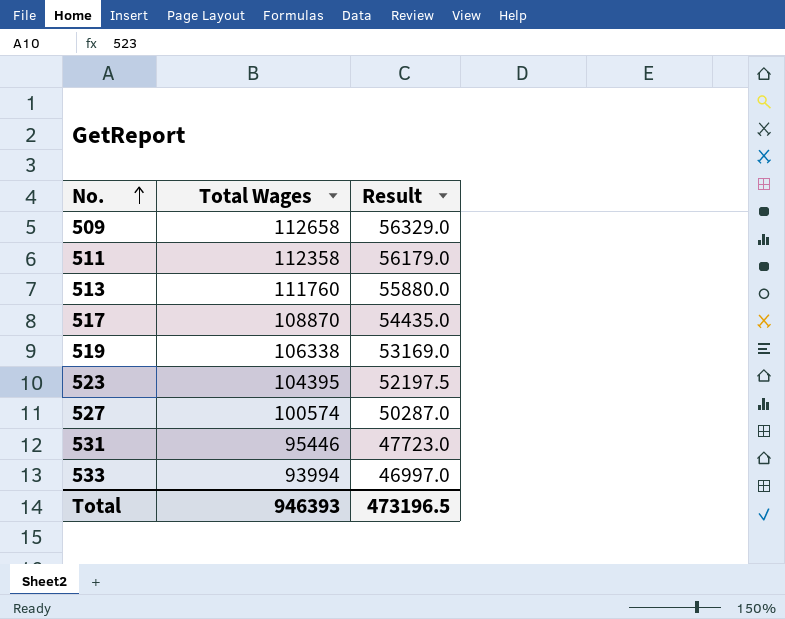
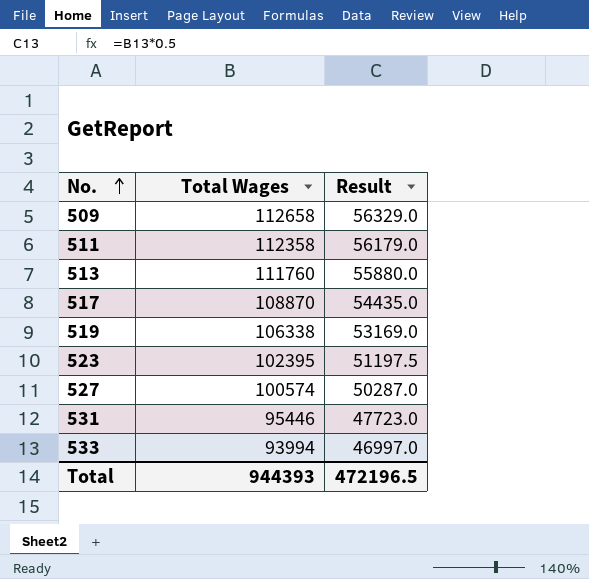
523 | Total Wages: 104395 -> 102395
523 | Result: 52197.5 -> 51197.5
Total | Total Wages: 946393 -> 944393
Total | Result: 473196.5 -> 472196.5

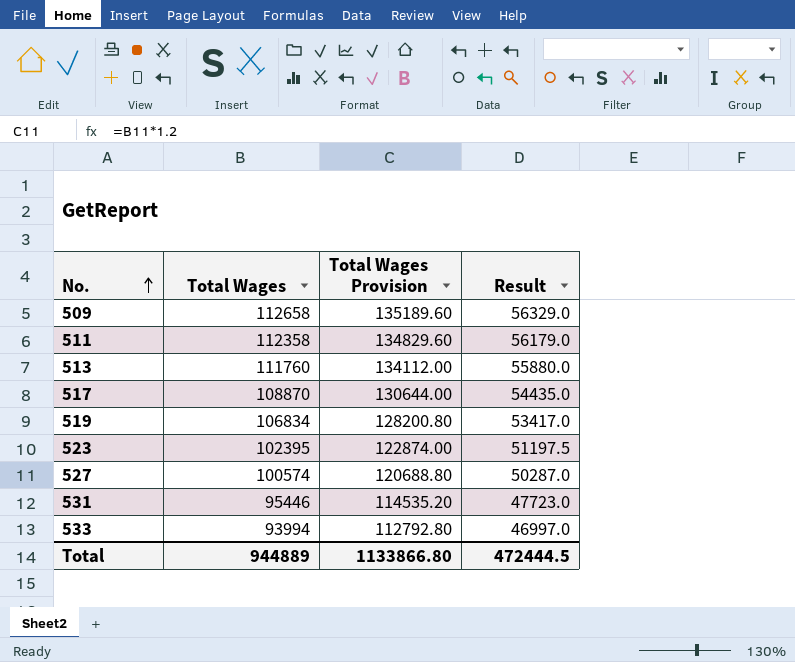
column Total Wages Provision | formula: none -> [Total Wages] * 1.2
519 | Total Wages: 106338 -> 106834
519 | Result: 53169.0 -> 53417.0
Total | Total Wages: 944393 -> 944889
Total | Result: 472196.5 -> 472444.5

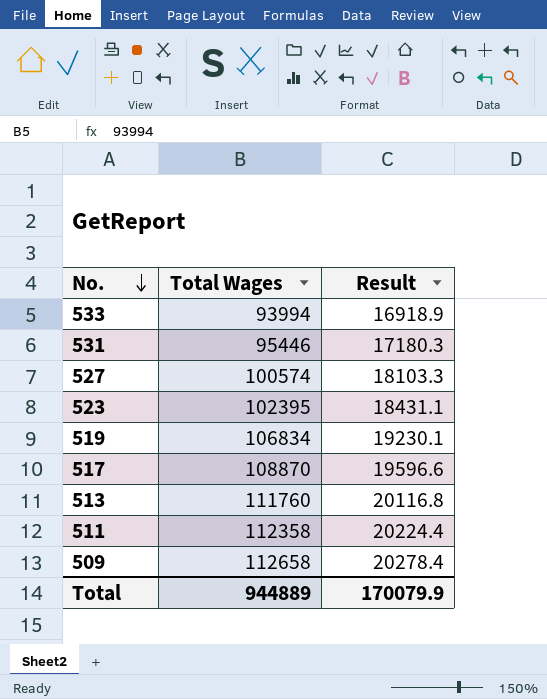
row order: No. ascending -> No. descending
column Total Wages Provision | formula: [Total Wages] * 1.2 -> none
column Result | formula: [Total Wages] * 0.5 -> [Total Wages] * 0.18
Total | Result: 472444.5 -> 170079.9

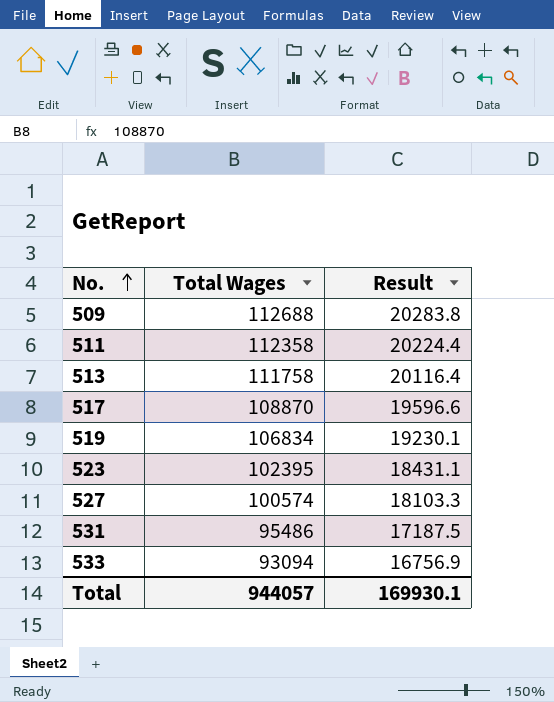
row order: No. descending -> No. ascending
509 | Total Wages: 112658 -> 112688
509 | Result: 20278.4 -> 20283.8
513 | Total Wages: 111760 -> 111758
513 | Result: 20116.8 -> 20116.4
531 | Total Wages: 95446 -> 95486
531 | Result: 17180.3 -> 17187.5
533 | Total Wages: 93994 -> 93094
533 | Result: 16918.9 -> 16756.9
Total | Total Wages: 944889 -> 944057
Total | Result: 170079.9 -> 169930.1

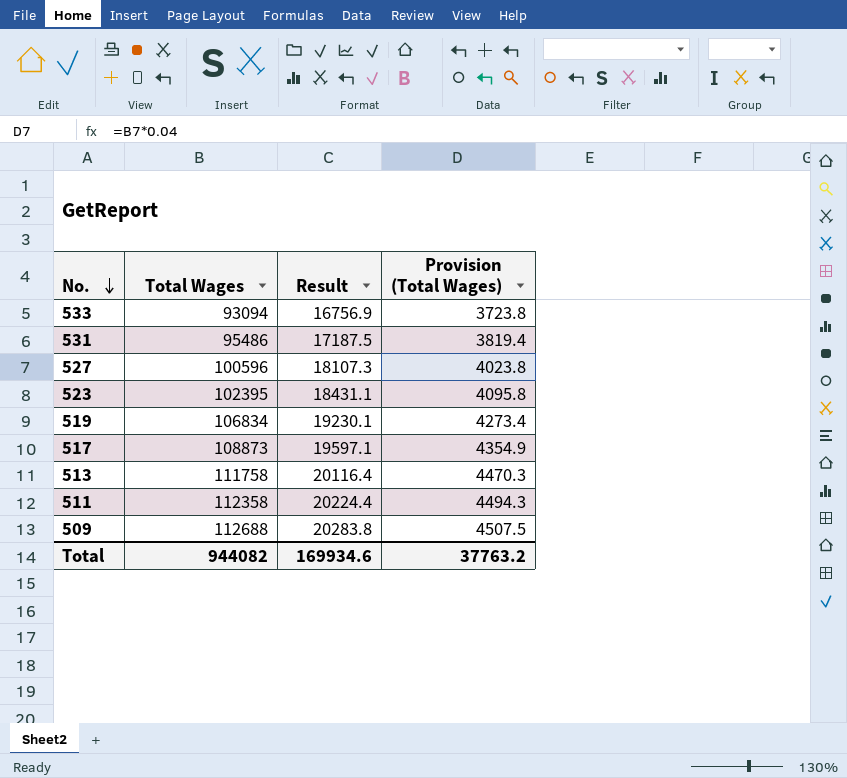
row order: No. ascending -> No. descending
column Provision (Total Wages) | formula: none -> [Total Wages] * 0.04
527 | Total Wages: 100574 -> 100596
527 | Result: 18103.3 -> 18107.3
517 | Total Wages: 108870 -> 108873
517 | Result: 19596.6 -> 19597.1
Total | Total Wages: 944057 -> 944082
Total | Result: 169930.1 -> 169934.6

